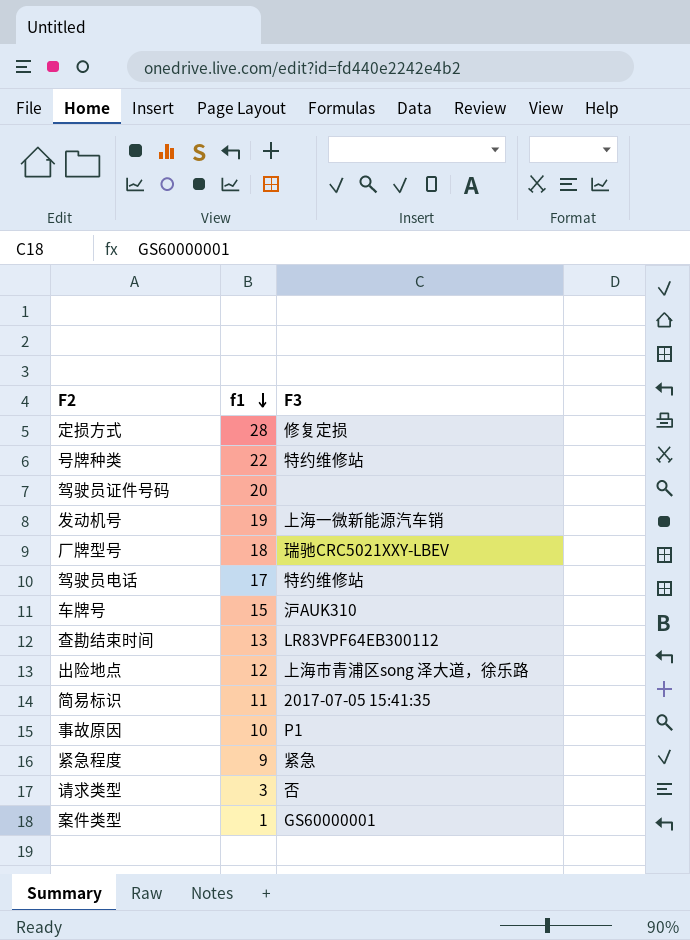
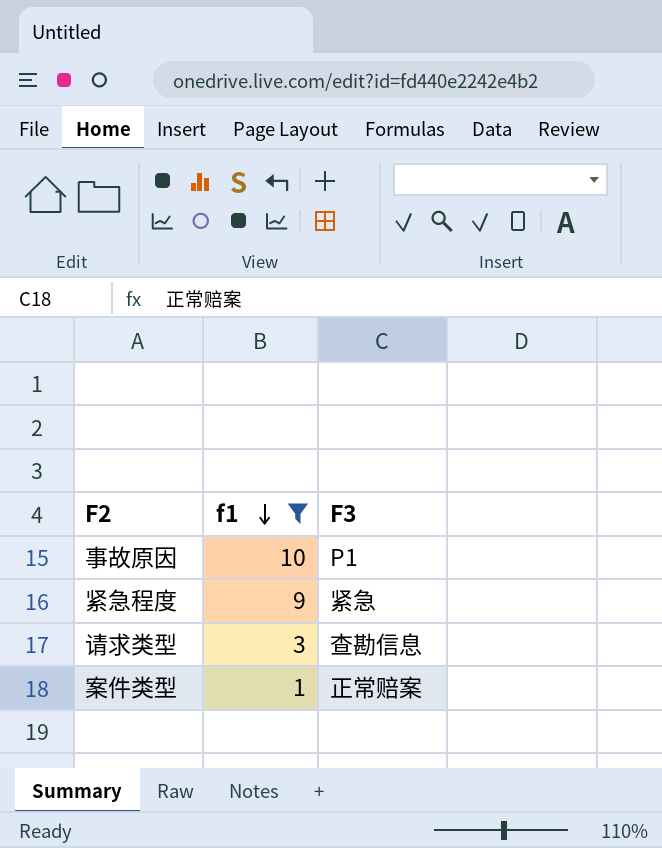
filter: none -> f1 <= 10
请求类型 | F3: 否 -> 查勘信息
案件类型 | F3: GS60000001 -> 正常赔案

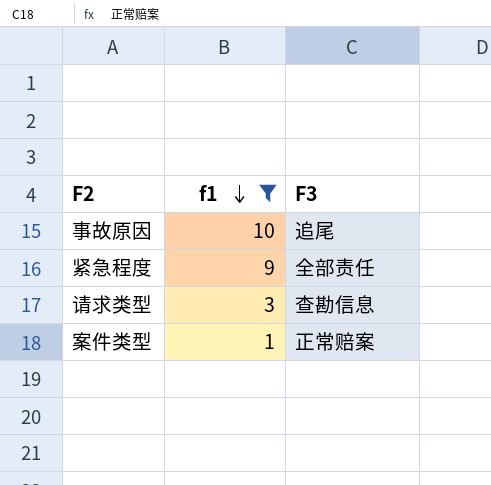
事故原因 | F3: P1 -> 追尾
紧急程度 | F3: 紧急 -> 全部责任

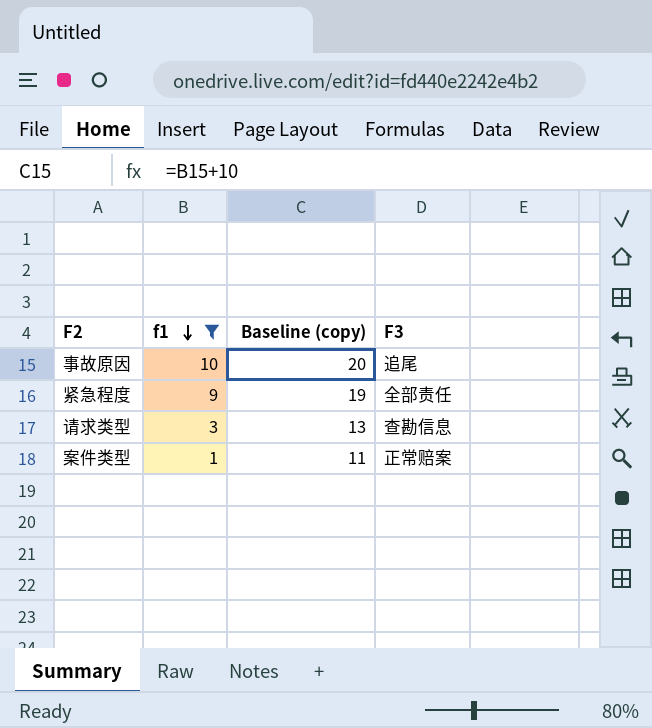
column Baseline (copy) | formula: none -> [f1] + 10

